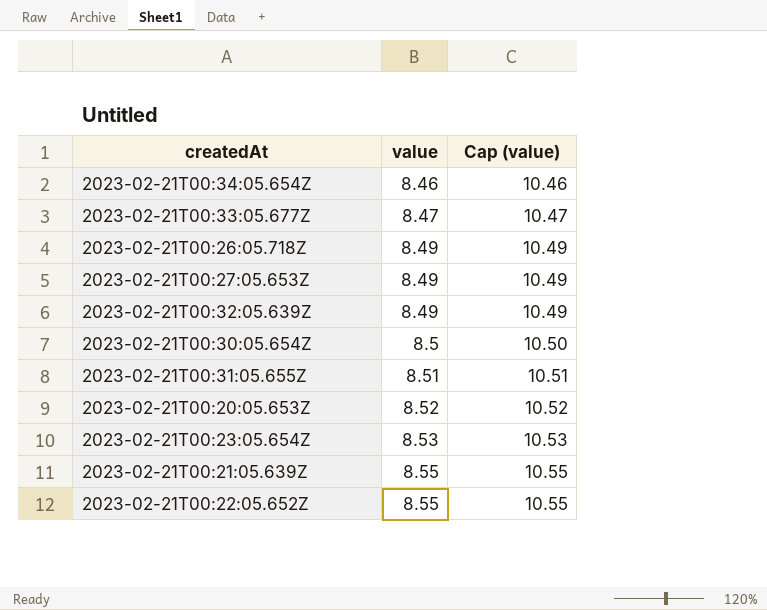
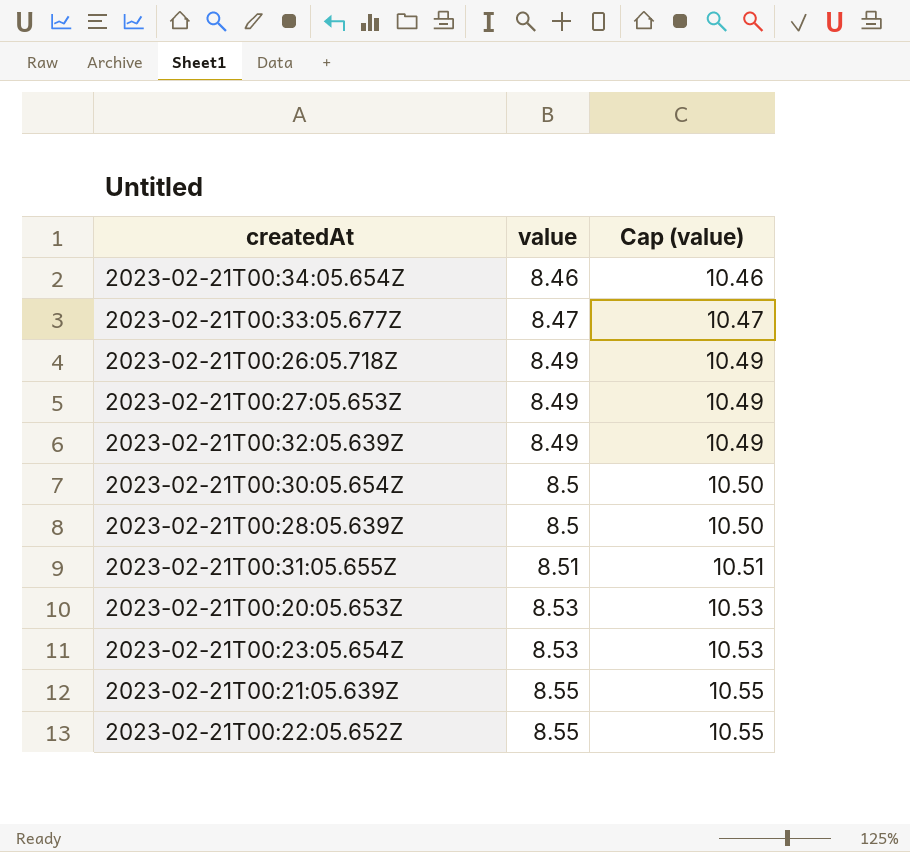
row 2023-02-21T00:28:05.639Z: none -> 8.5 | 10.50
2023-02-21T00:20:05.653Z | value: 8.52 -> 8.53
2023-02-21T00:20:05.653Z | Cap (value): 10.52 -> 10.53

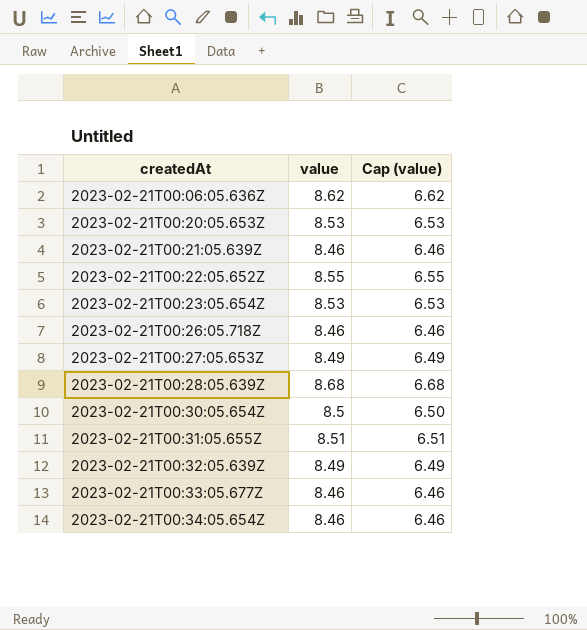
row order: value ascending -> createdAt ascending
column Cap (value) | formula: [value] + 2 -> [value] - 2
row 2023-02-21T00:06:05.636Z: none -> 8.62 | 6.62
2023-02-21T00:21:05.639Z | value: 8.55 -> 8.46
2023-02-21T00:26:05.718Z | value: 8.49 -> 8.46
2023-02-21T00:28:05.639Z | value: 8.5 -> 8.68
2023-02-21T00:33:05.677Z | value: 8.47 -> 8.46

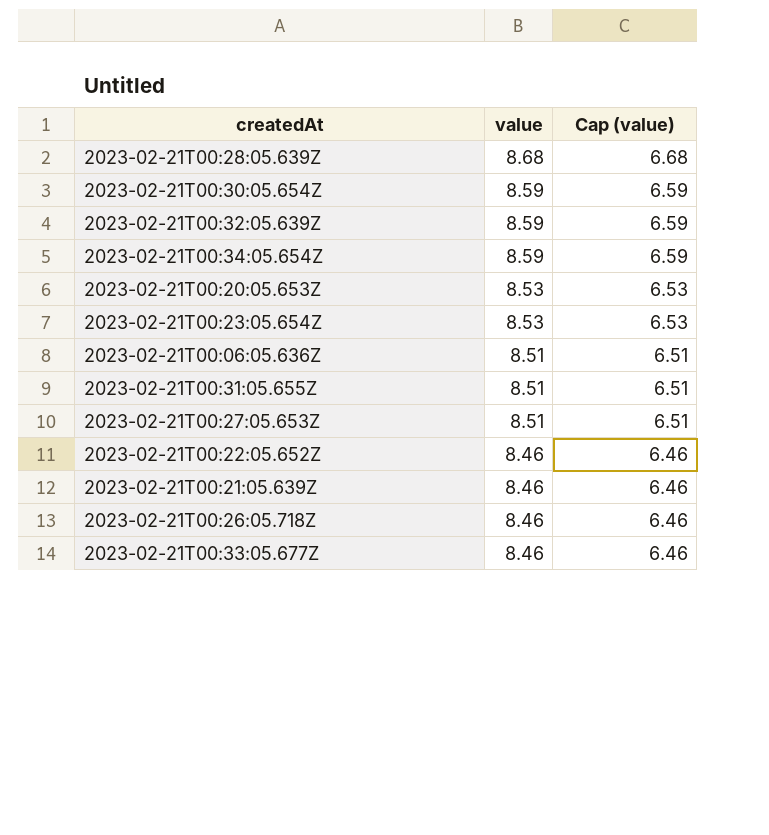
row order: createdAt ascending -> value descending
2023-02-21T00:30:05.654Z | value: 8.5 -> 8.59
2023-02-21T00:30:05.654Z | Cap (value): 6.50 -> 6.59
2023-02-21T00:32:05.639Z | value: 8.49 -> 8.59
2023-02-21T00:32:05.639Z | Cap (value): 6.49 -> 6.59
2023-02-21T00:34:05.654Z | value: 8.46 -> 8.59
2023-02-21T00:34:05.654Z | Cap (value): 6.46 -> 6.59
2023-02-21T00:06:05.636Z | value: 8.62 -> 8.51
2023-02-21T00:06:05.636Z | Cap (value): 6.62 -> 6.51
2023-02-21T00:27:05.653Z | value: 8.49 -> 8.51
2023-02-21T00:27:05.653Z | Cap (value): 6.49 -> 6.51
2023-02-21T00:22:05.652Z | value: 8.55 -> 8.46
2023-02-21T00:22:05.652Z | Cap (value): 6.55 -> 6.46

